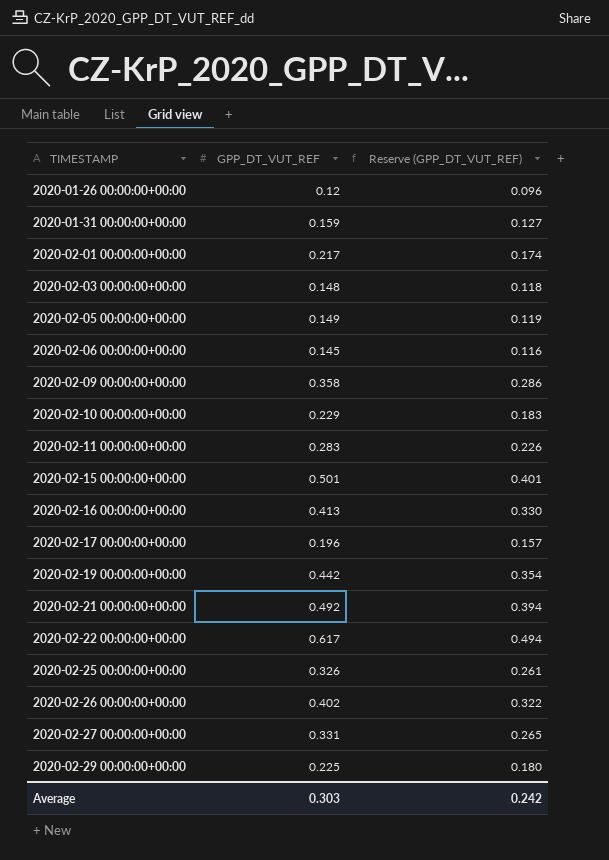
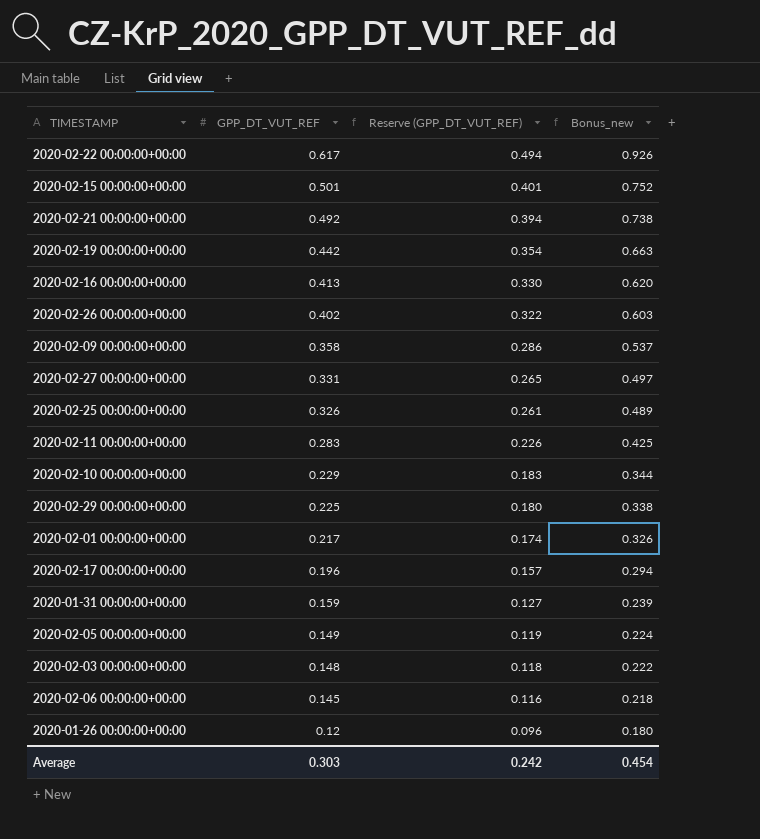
row order: TIMESTAMP ascending -> GPP_DT_VUT_REF descending
column Bonus_new | formula: none -> [GPP_DT_VUT_REF] * 1.5

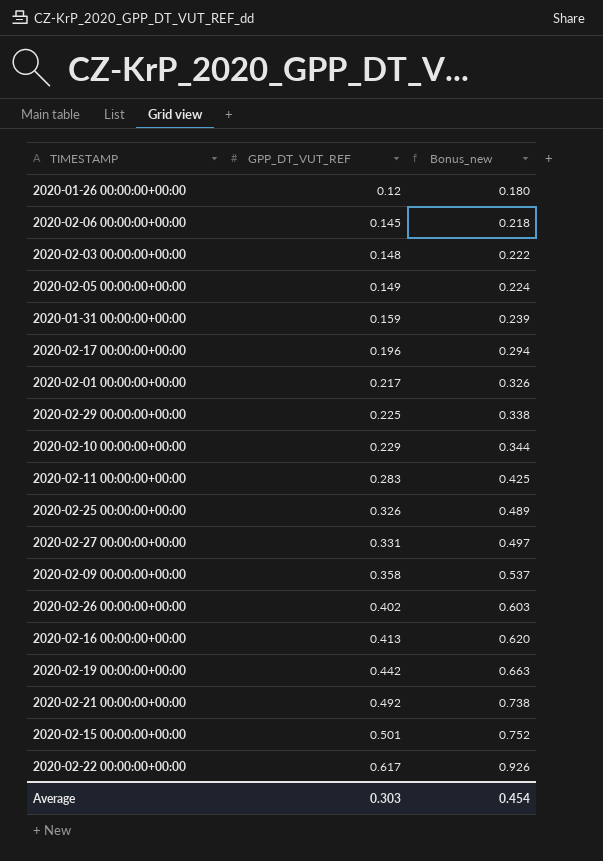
row order: GPP_DT_VUT_REF descending -> GPP_DT_VUT_REF ascending
column Reserve (GPP_DT_VUT_REF) | formula: [GPP_DT_VUT_REF] * 0.8 -> none

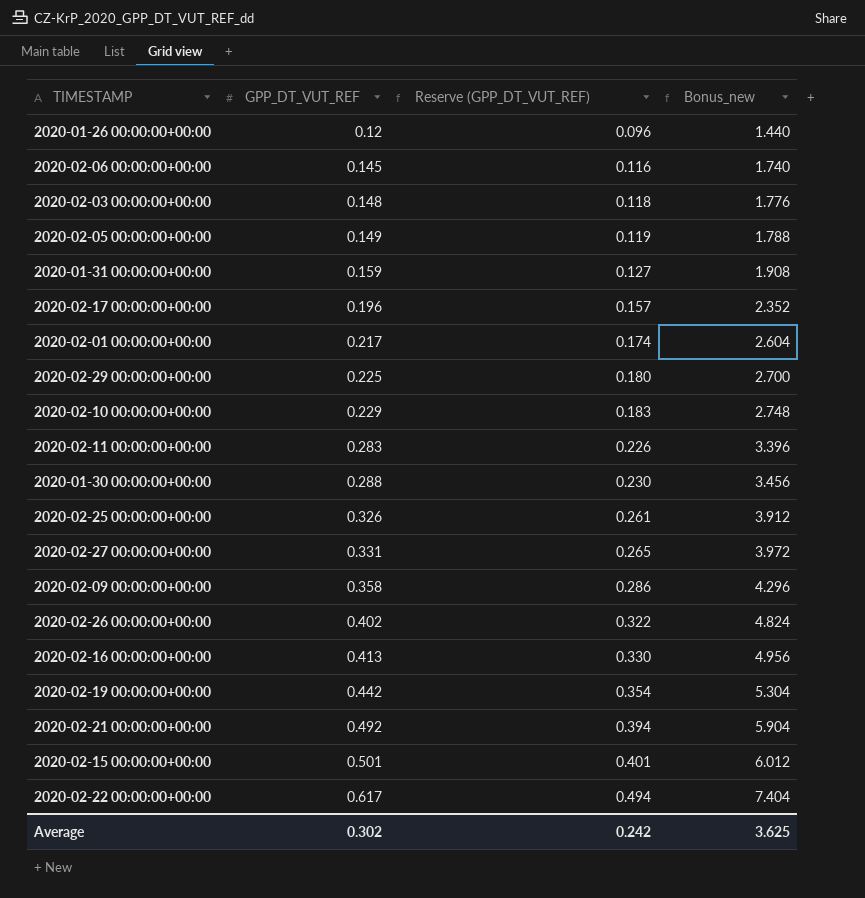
column Reserve (GPP_DT_VUT_REF) | formula: none -> [GPP_DT_VUT_REF] * 0.8
column Bonus_new | formula: [GPP_DT_VUT_REF] * 1.5 -> [GPP_DT_VUT_REF] * 12
row 2020-01-30 00:00:00+00:00: none -> 0.288 | 0.230 | 3.456
Average | GPP_DT_VUT_REF: 0.303 -> 0.302
Average | Bonus_new: 0.454 -> 3.625

